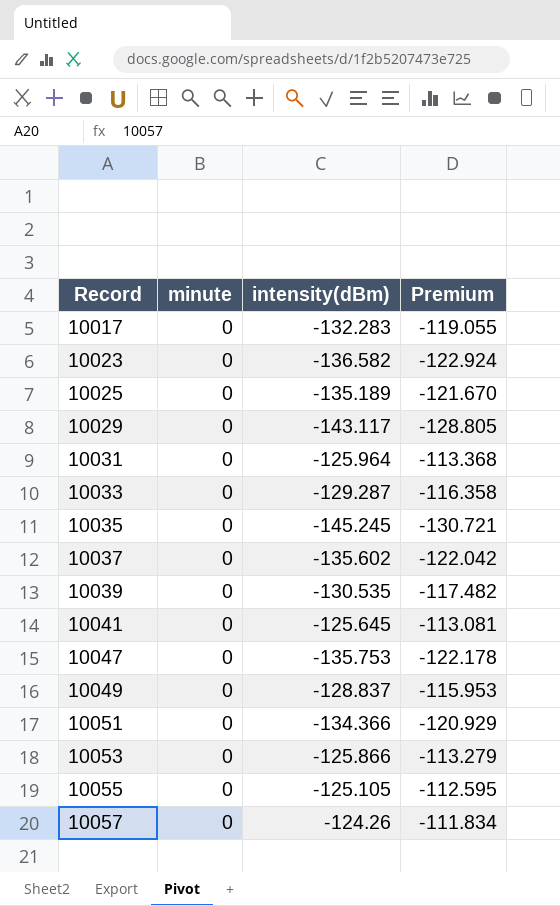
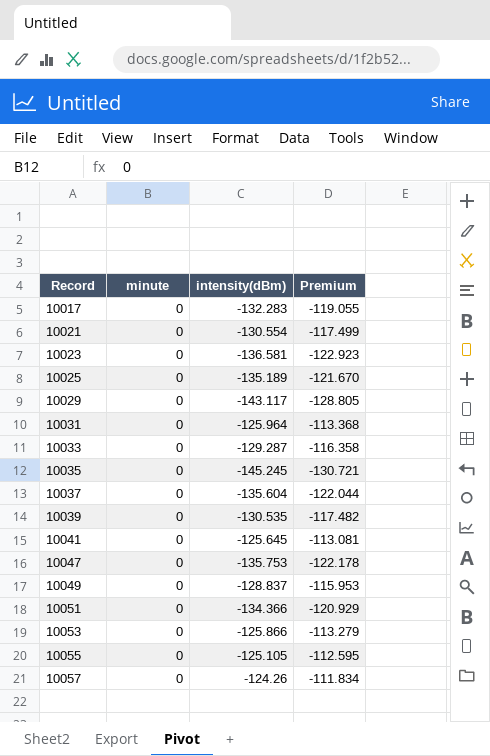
row 10021: none -> 0 | -130.554 | -117.499
10023 | intensity(dBm): -136.582 -> -136.581
10023 | Premium: -122.924 -> -122.923
10037 | intensity(dBm): -135.602 -> -135.604
10037 | Premium: -122.042 -> -122.044

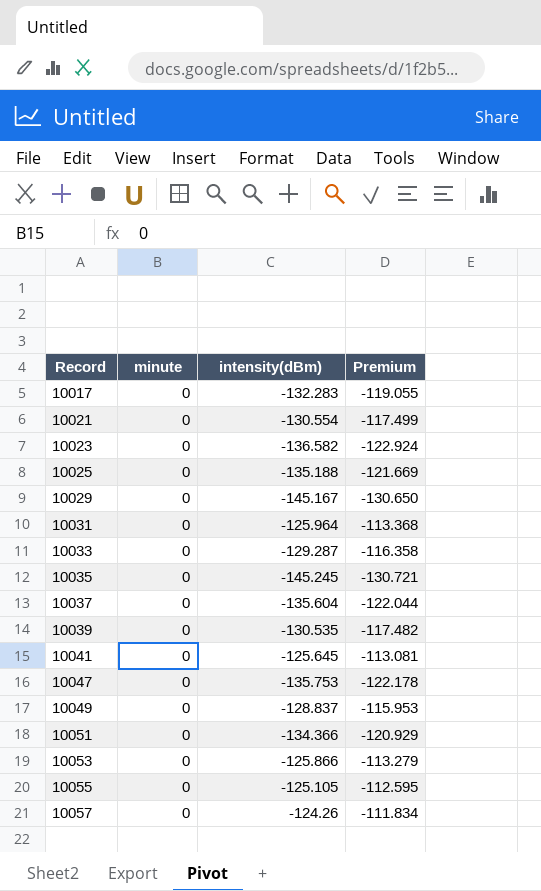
10023 | intensity(dBm): -136.581 -> -136.582
10023 | Premium: -122.923 -> -122.924
10025 | intensity(dBm): -135.189 -> -135.188
10025 | Premium: -121.670 -> -121.669
10029 | intensity(dBm): -143.117 -> -145.167
10029 | Premium: -128.805 -> -130.650

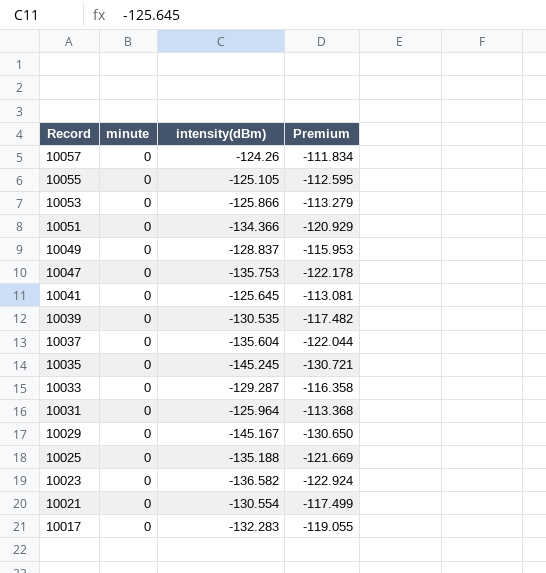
row order: Record ascending -> Record descending

